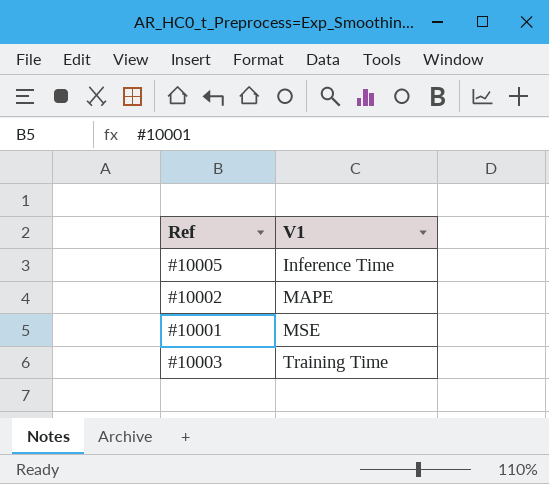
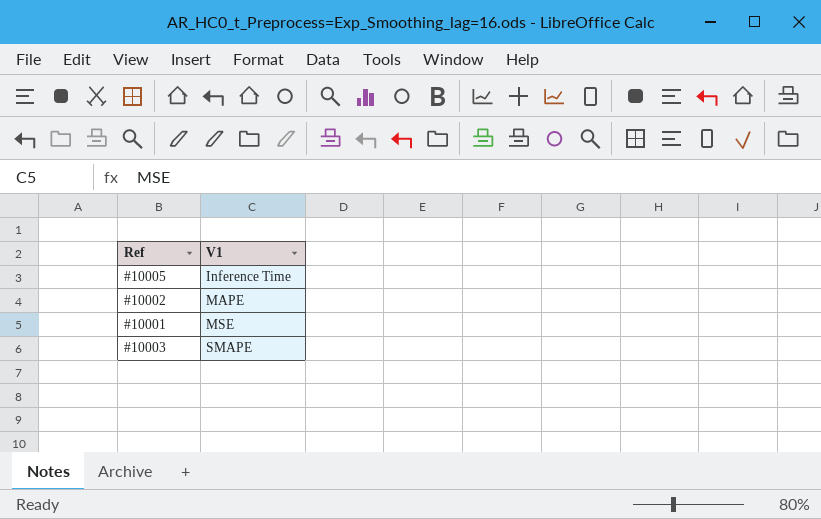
#10003 | V1: Training Time -> SMAPE

